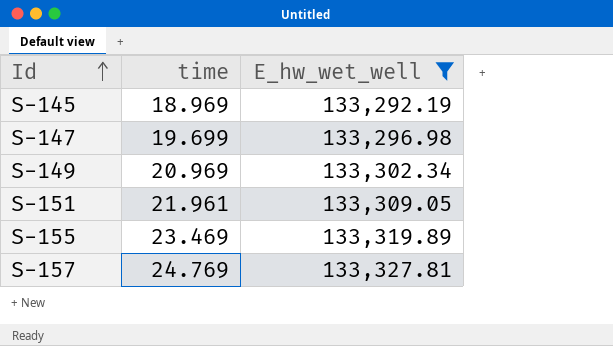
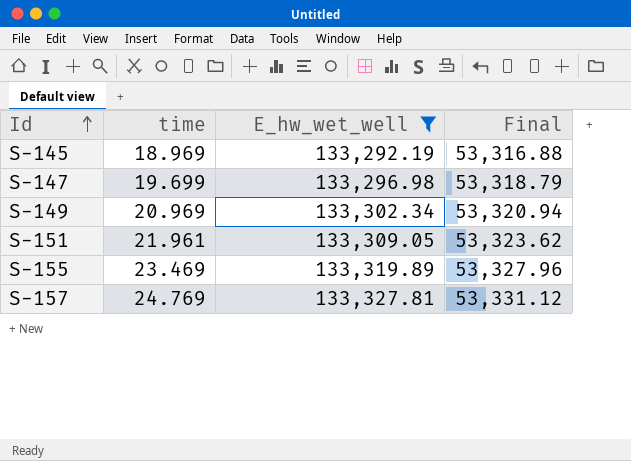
column Final | formula: none -> [E_hw_wet_well] * 0.4

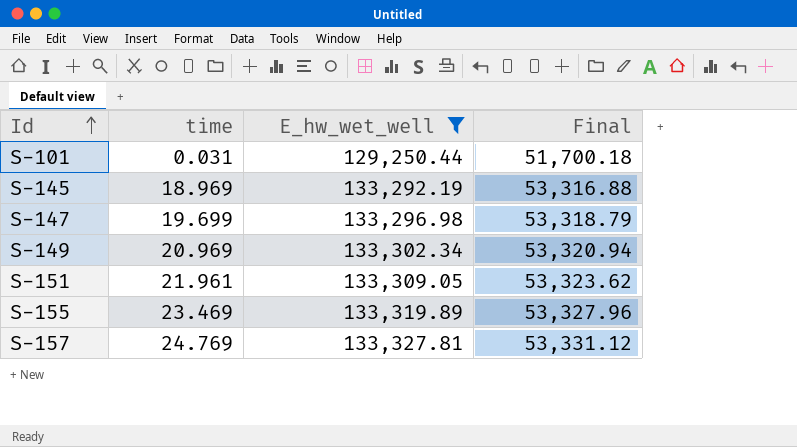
row S-101: none -> 0.031 | 129,250.44 | 51,700.18

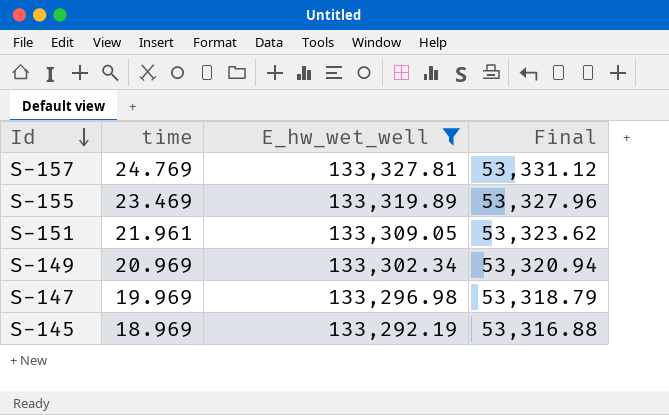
row order: Id ascending -> Id descending
row S-101: 0.031 | 129,250.44 | 51,700.18 -> none
S-147 | time: 19.699 -> 19.969

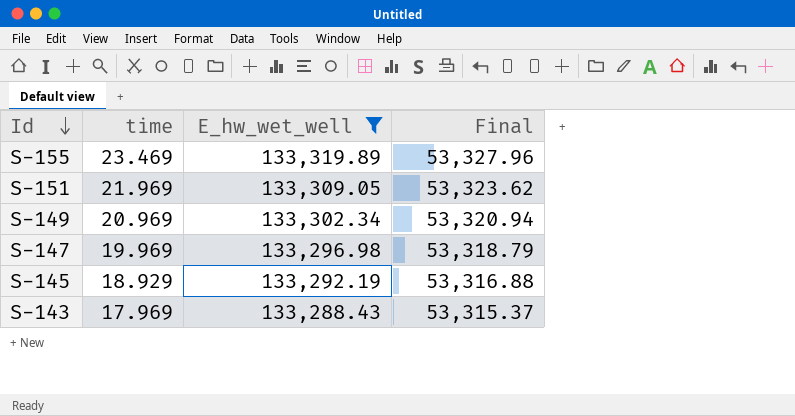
row S-157: 24.769 | 133,327.81 | 53,331.12 -> none
S-151 | time: 21.961 -> 21.969
S-145 | time: 18.969 -> 18.929
row S-143: none -> 17.969 | 133,288.43 | 53,315.37

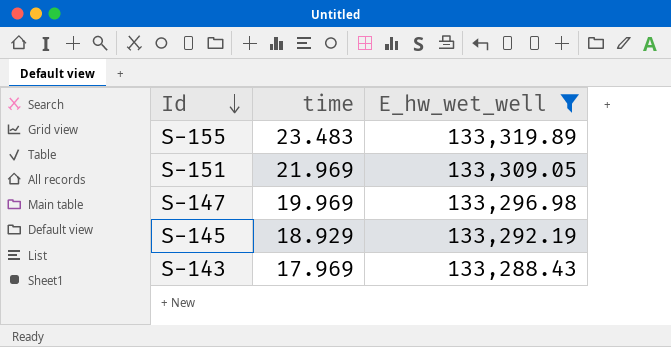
column Final | formula: [E_hw_wet_well] * 0.4 -> none
row S-149: 20.969 | 133,302.34 | 53,320.94 -> none
S-155 | time: 23.469 -> 23.483

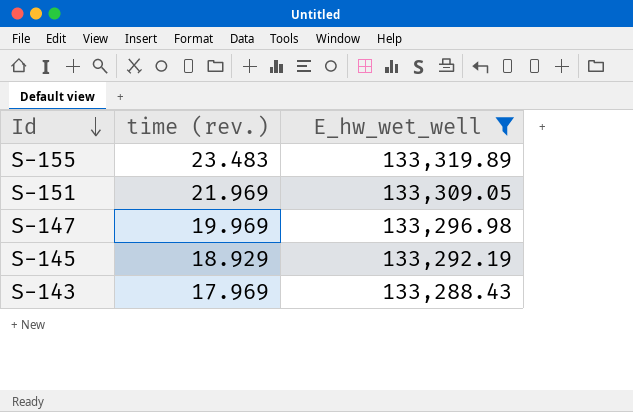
column name: time -> time (rev.)

